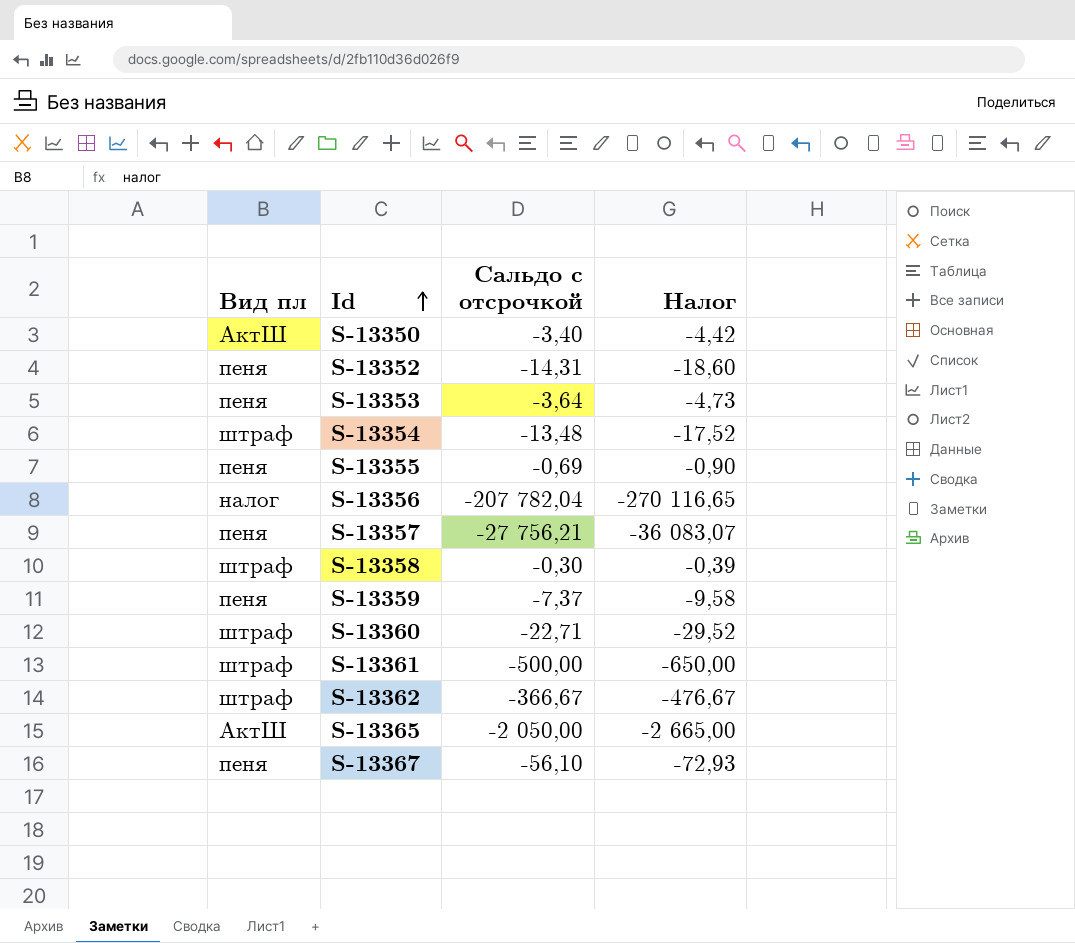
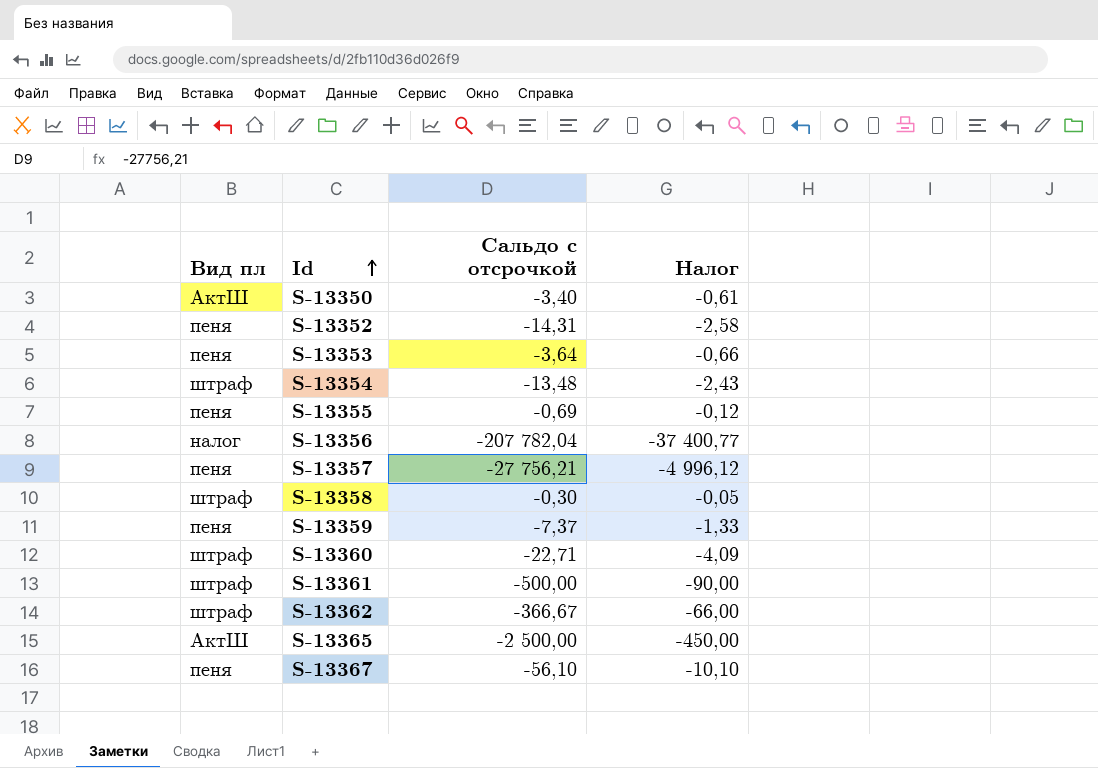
column Налог | formula: [Сальдо с отсрочкой] * 1,3 -> [Сальдо с отсрочкой] * 0,18
S-13365 | Сальдо с отсрочкой: -2 050,00 -> -2 500,00

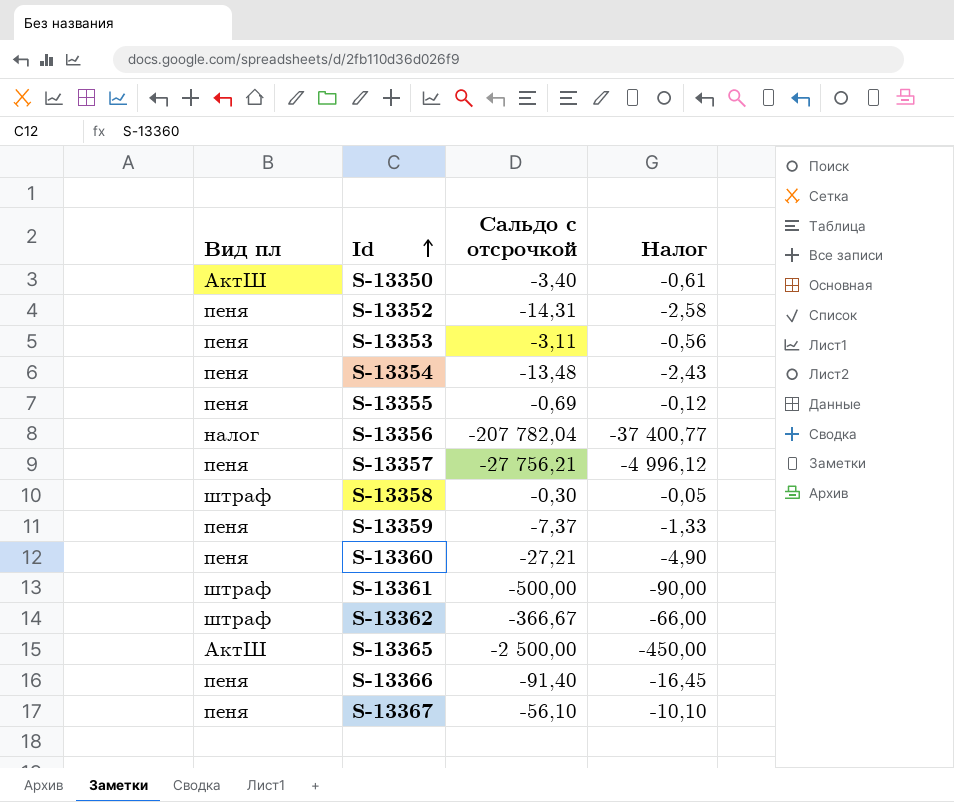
S-13353 | Сальдо с отсрочкой: -3,64 -> -3,11
S-13353 | Налог: -0,66 -> -0,56
S-13354 | Вид пл: штраф -> пеня
S-13360 | Вид пл: штраф -> пеня
S-13360 | Сальдо с отсрочкой: -22,71 -> -27,21
S-13360 | Налог: -4,09 -> -4,90
row S-13366: none -> пеня | -91,40 | -16,45

